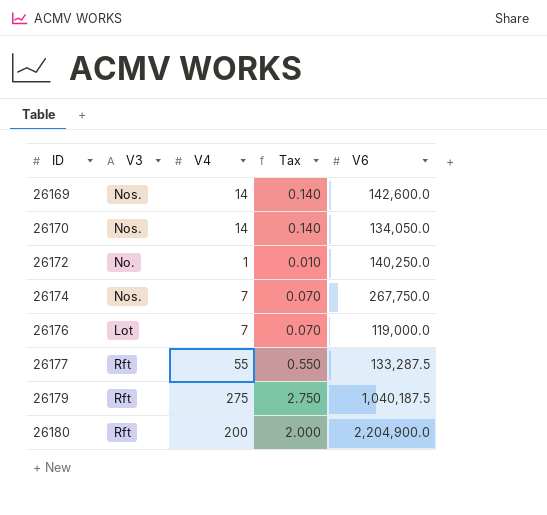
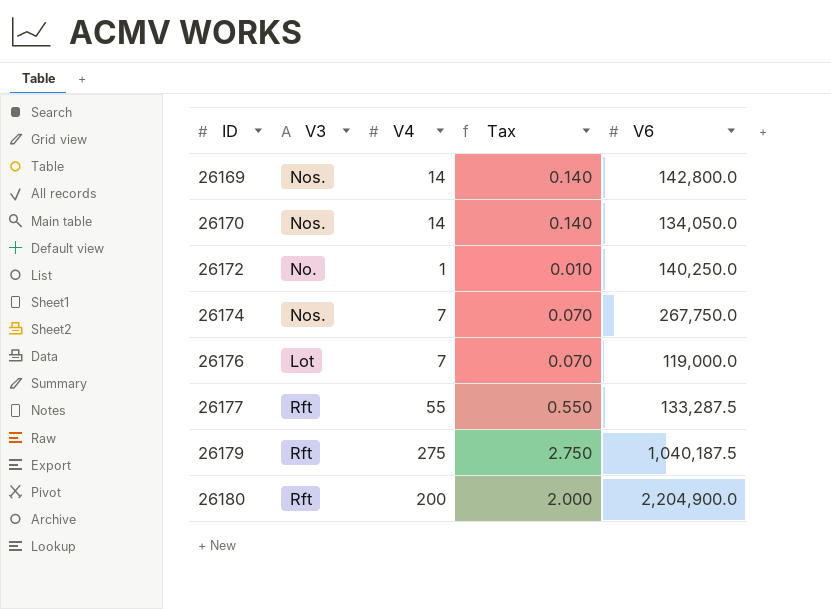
26169 | V6: 142,600.0 -> 142,800.0

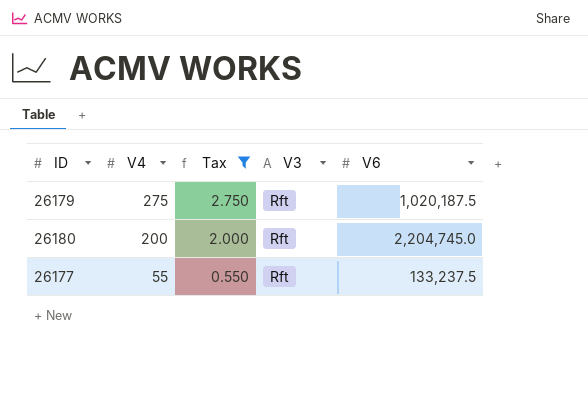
filter: none -> Tax >= 0.550
row order: ID ascending -> V4 descending
column V3 | position: 2 -> 4
26179 | V6: 1,040,187.5 -> 1,020,187.5
26180 | V6: 2,204,900.0 -> 2,204,745.0
26177 | V6: 133,287.5 -> 133,237.5

